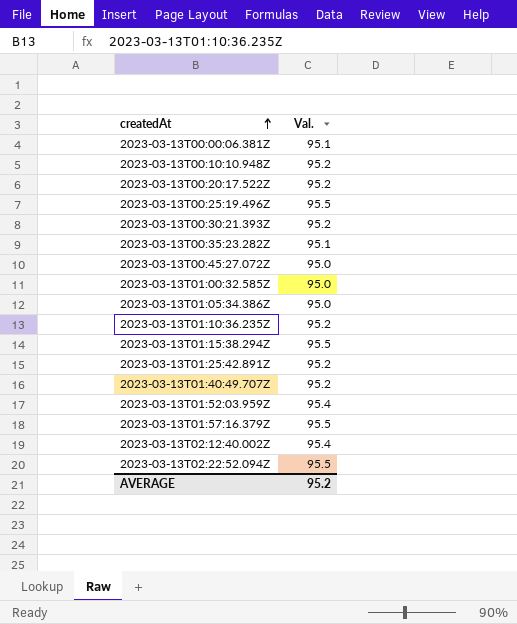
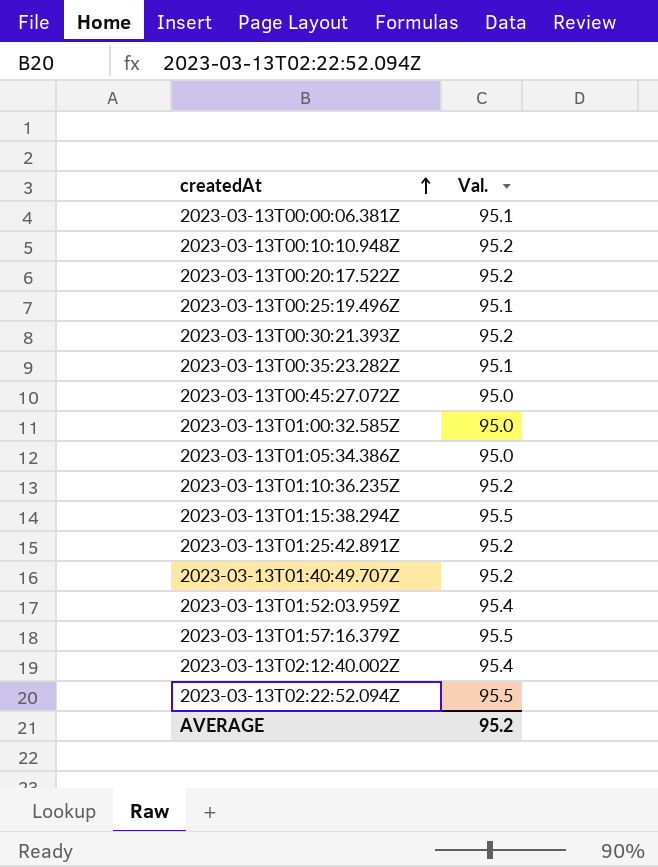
2023-03-13T00:25:19.496Z | Val.: 95.5 -> 95.1

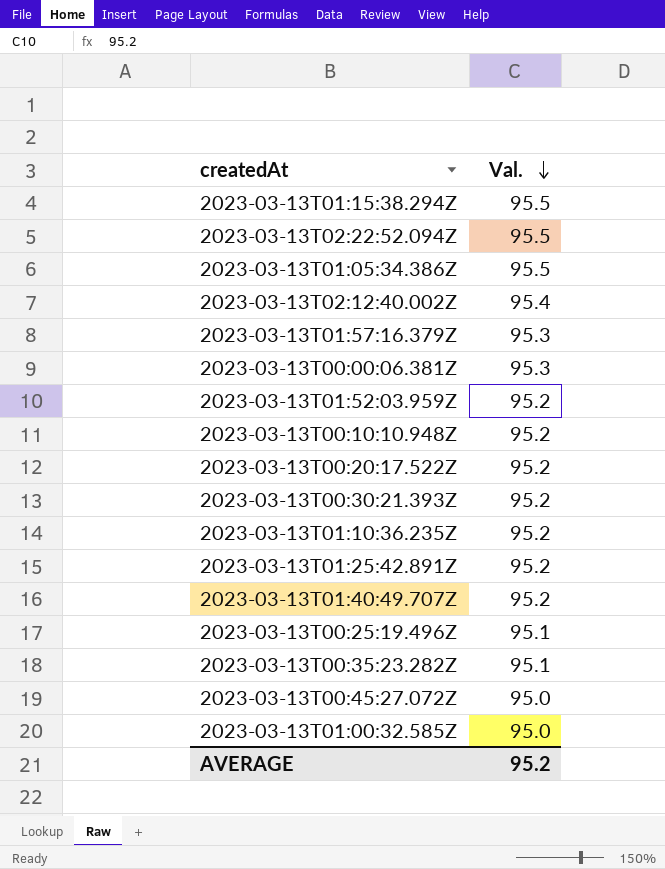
row order: createdAt ascending -> Val. descending
2023-03-13T01:05:34.386Z | Val.: 95.0 -> 95.5
2023-03-13T01:57:16.379Z | Val.: 95.5 -> 95.3
2023-03-13T00:00:06.381Z | Val.: 95.1 -> 95.3
2023-03-13T01:52:03.959Z | Val.: 95.4 -> 95.2

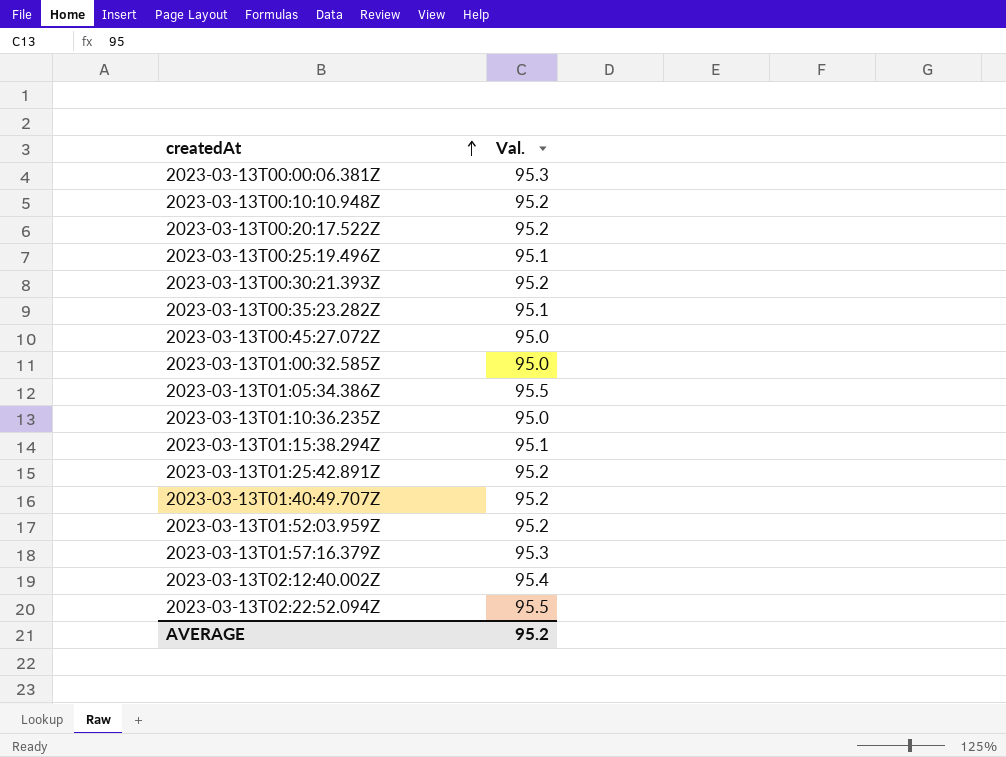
row order: Val. descending -> createdAt ascending
2023-03-13T01:10:36.235Z | Val.: 95.2 -> 95.0
2023-03-13T01:15:38.294Z | Val.: 95.5 -> 95.1

